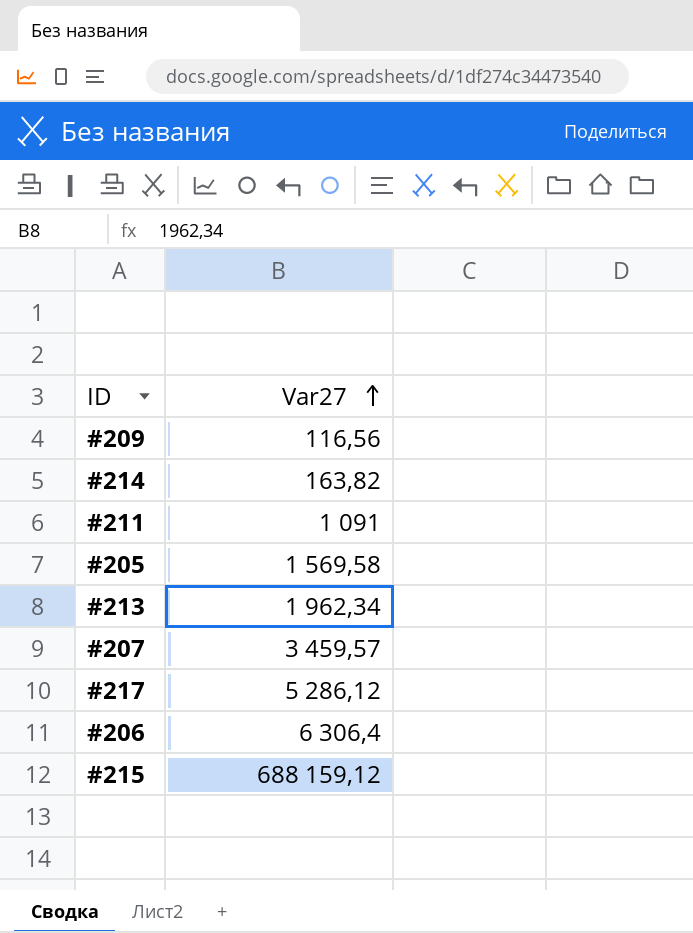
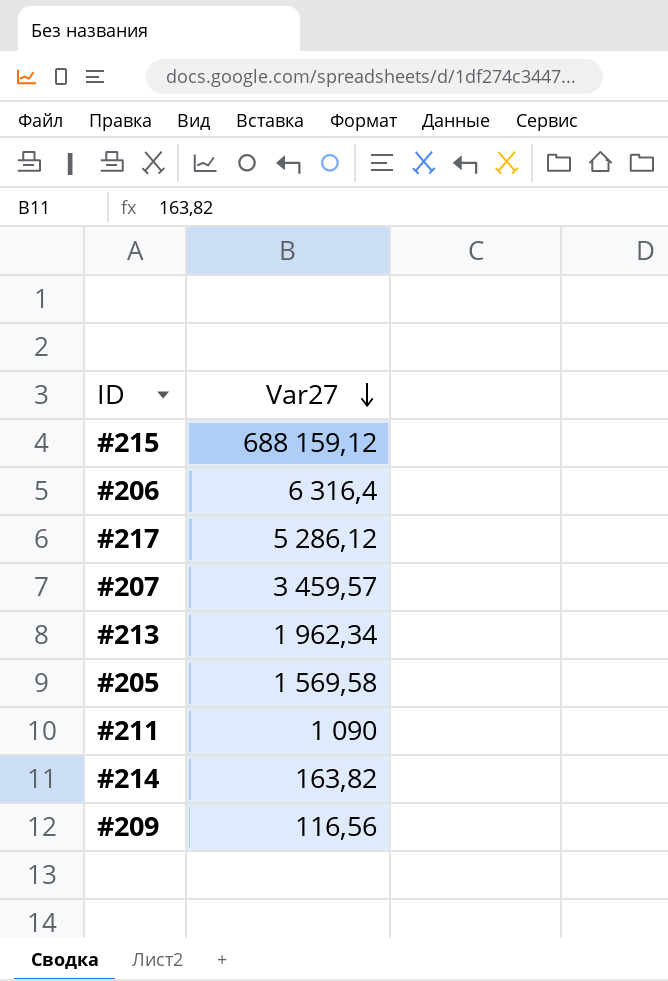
row order: Var27 ascending -> Var27 descending
#206 | Var27: 6 306,4 -> 6 316,4
#211 | Var27: 1 091 -> 1 090

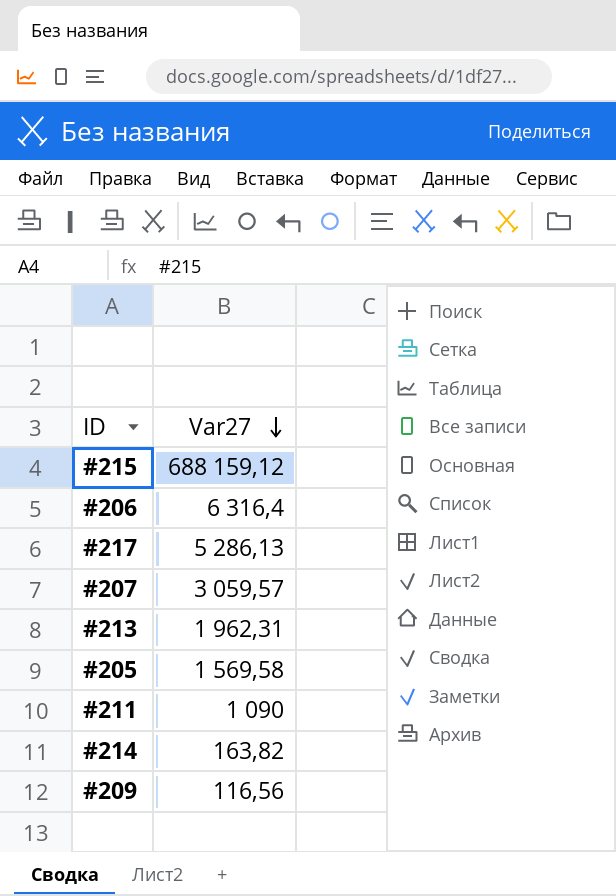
#217 | Var27: 5 286,12 -> 5 286,13
#207 | Var27: 3 459,57 -> 3 059,57
#213 | Var27: 1 962,34 -> 1 962,31

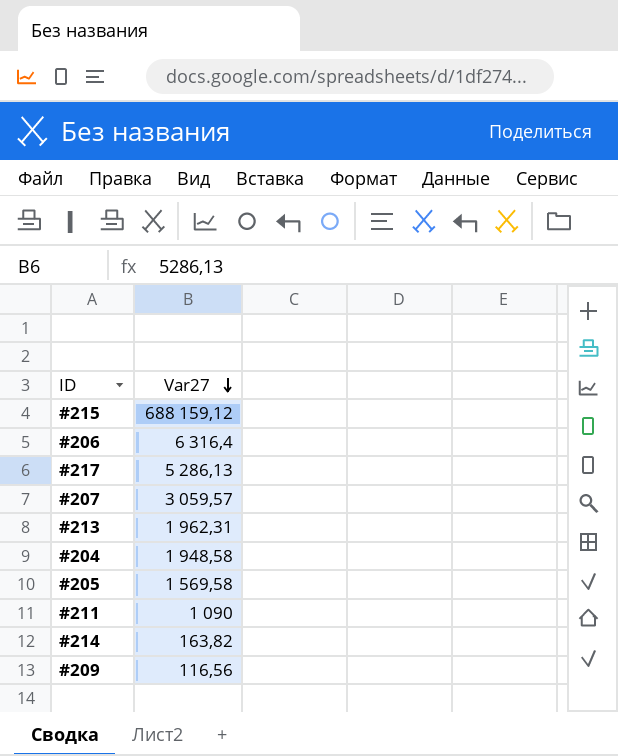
row #204: none -> 1 948,58

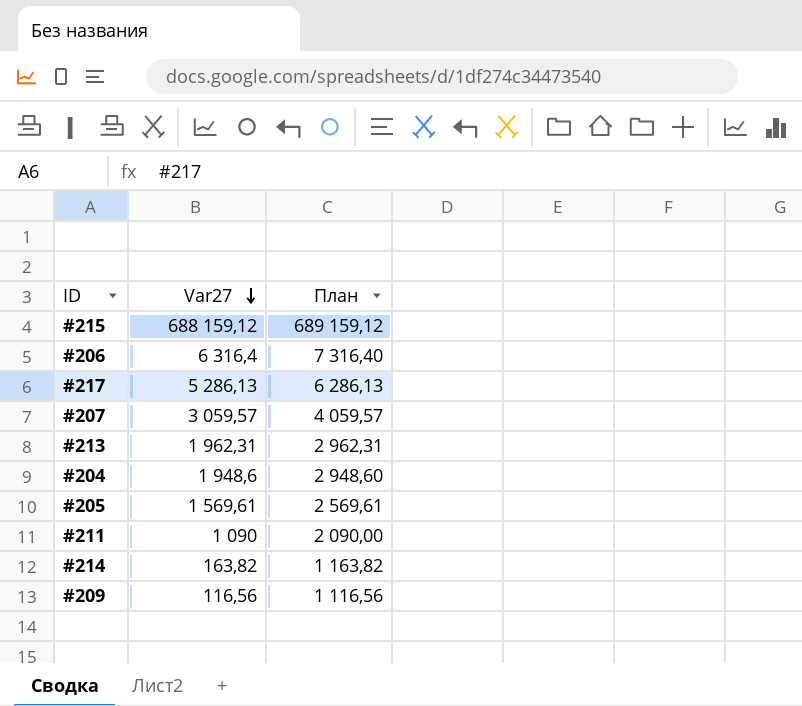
column План | formula: none -> [Var27] + 1000
#204 | Var27: 1 948,58 -> 1 948,6
#205 | Var27: 1 569,58 -> 1 569,61

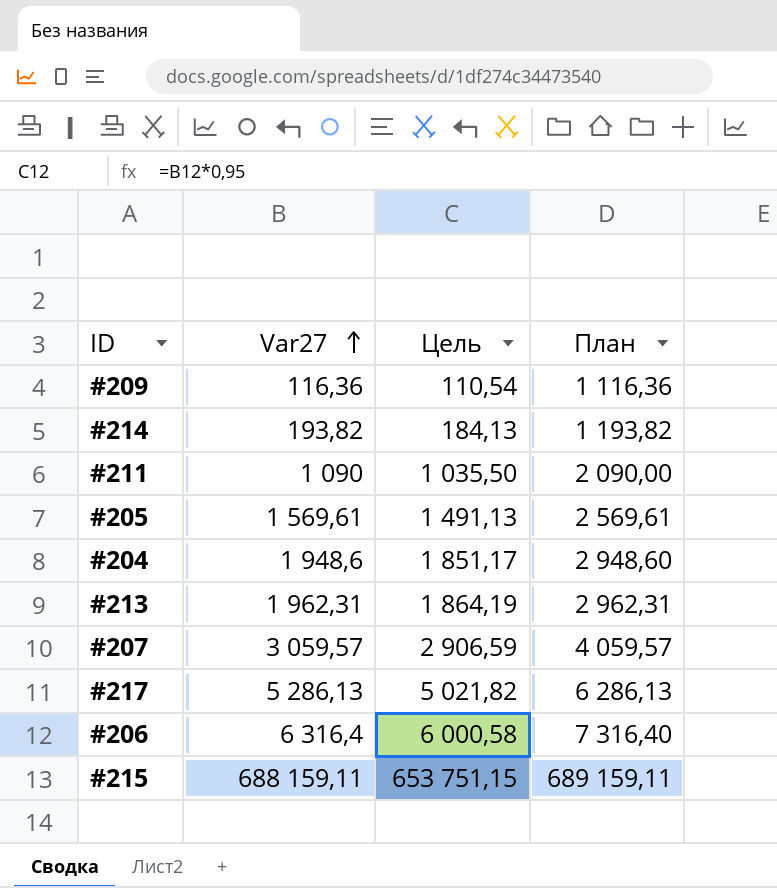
row order: Var27 descending -> Var27 ascending
column Цель | formula: none -> [Var27] * 0,95
#209 | Var27: 116,56 -> 116,36
#209 | План: 1 116,56 -> 1 116,36
#214 | Var27: 163,82 -> 193,82
#214 | План: 1 163,82 -> 1 193,82
#215 | Var27: 688 159,12 -> 688 159,11
#215 | План: 689 159,12 -> 689 159,11

